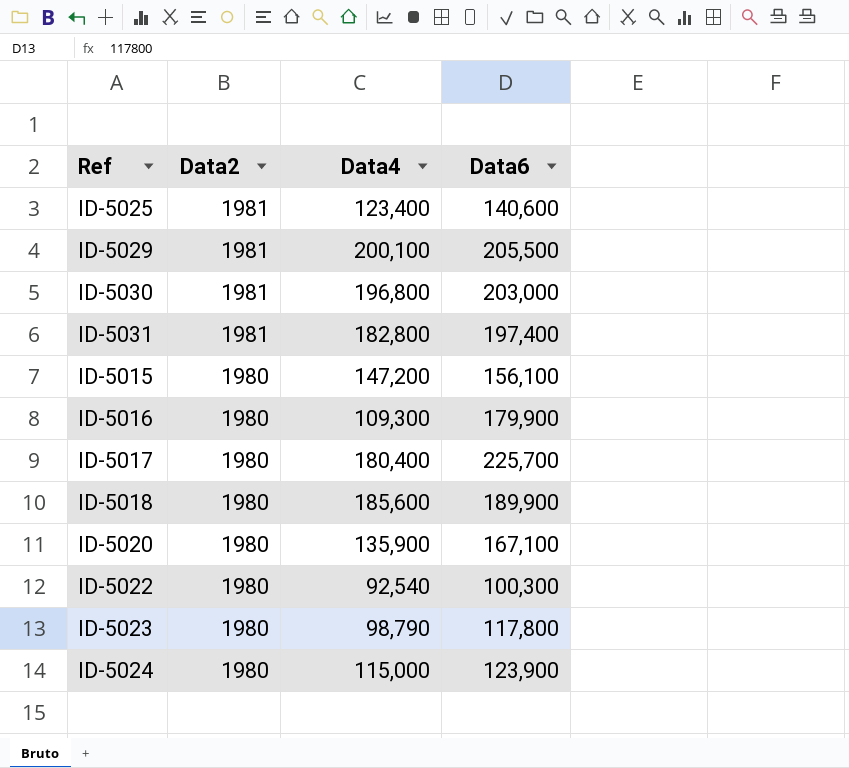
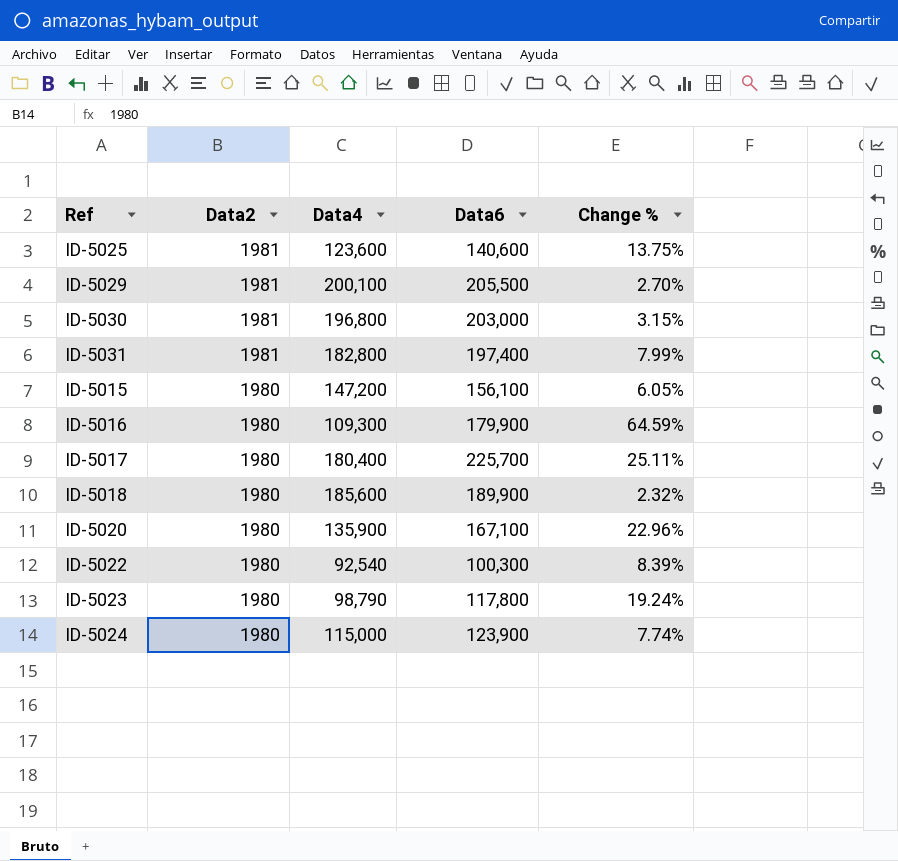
column Change % | formula: none -> ([Data6] - [Data4]) / [Data4]
ID-5025 | Data4: 123,400 -> 123,600

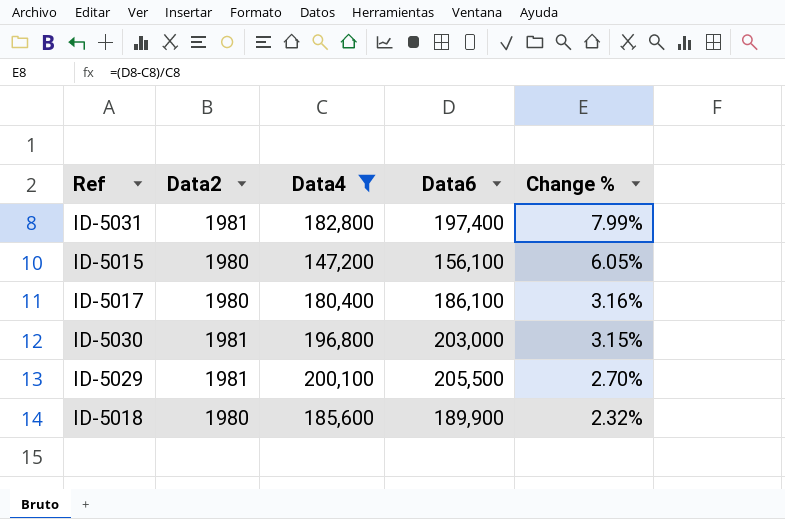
filter: none -> Data4 >= 147,200
row order: Data2 descending -> Change % descending
ID-5017 | Data6: 225,700 -> 186,100
ID-5017 | Change %: 25.11% -> 3.16%

